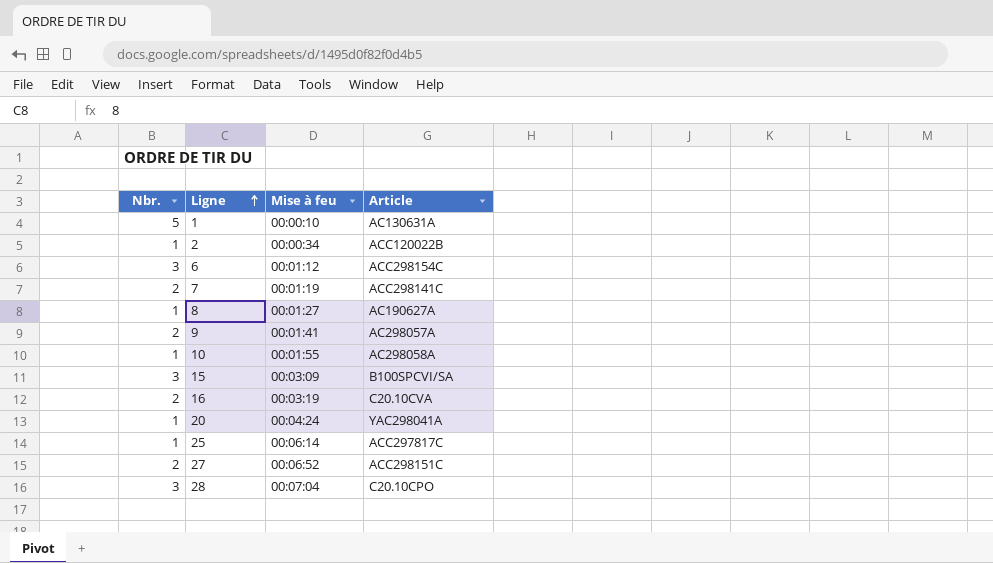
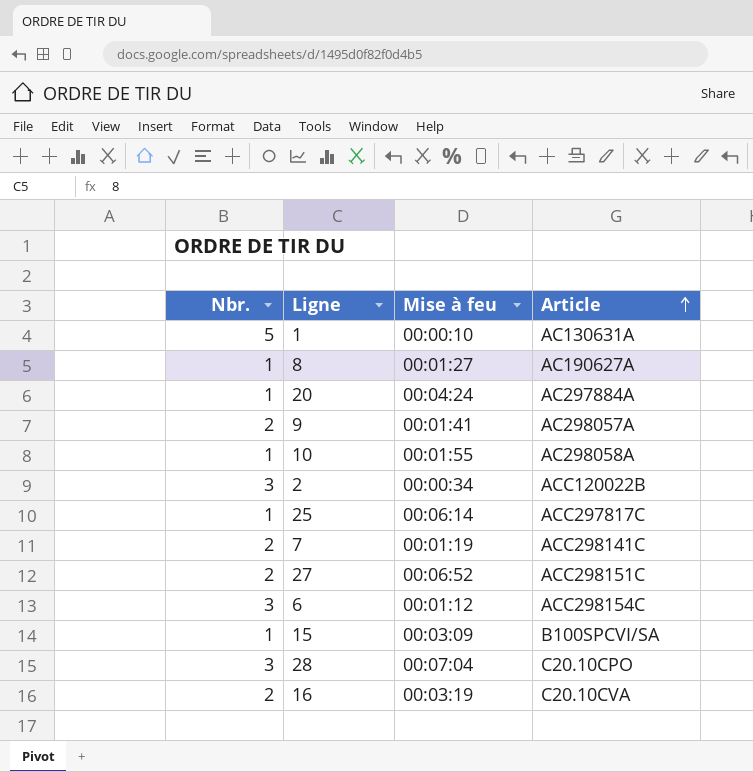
row order: Ligne ascending -> Article ascending
20 | Article: YAC298041A -> AC297884A
2 | Nbr.: 1 -> 3
15 | Nbr.: 3 -> 1

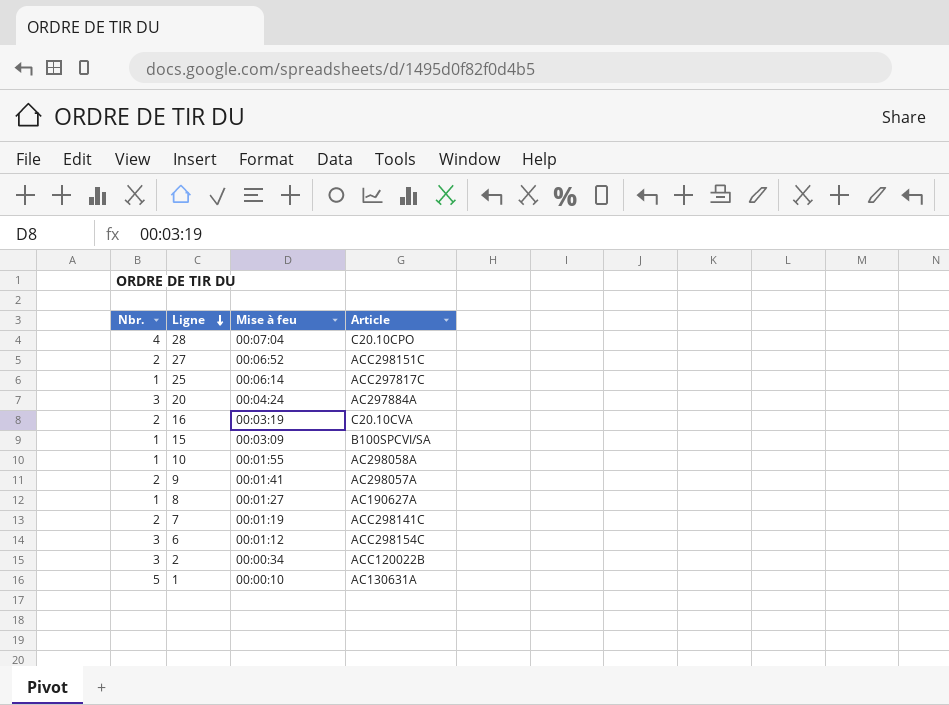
row order: Article ascending -> Ligne descending
28 | Nbr.: 3 -> 4
20 | Nbr.: 1 -> 3

